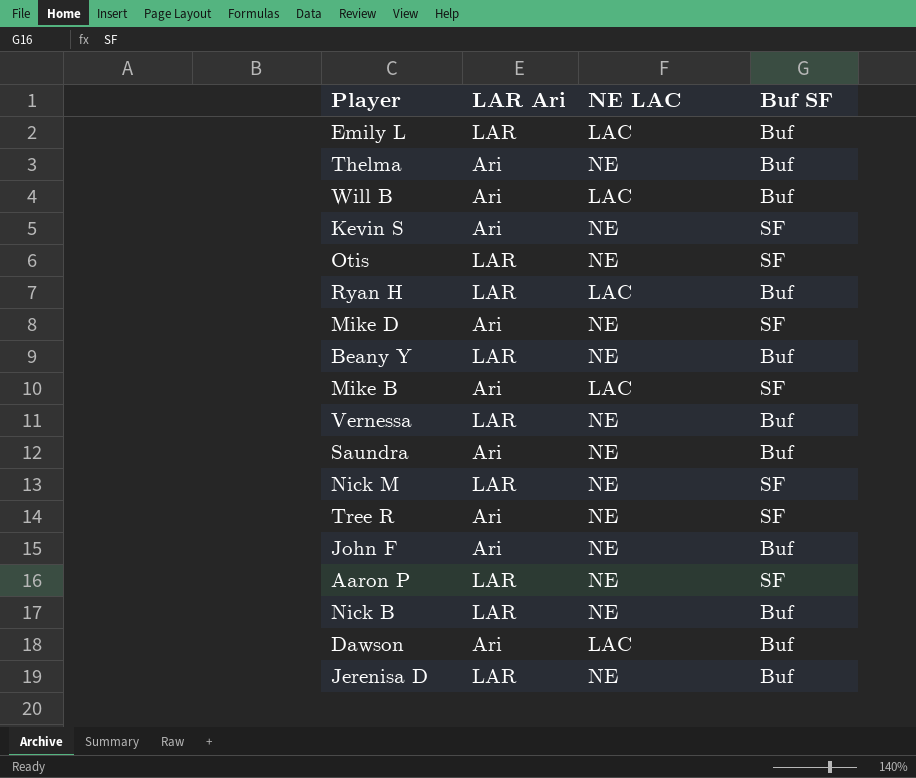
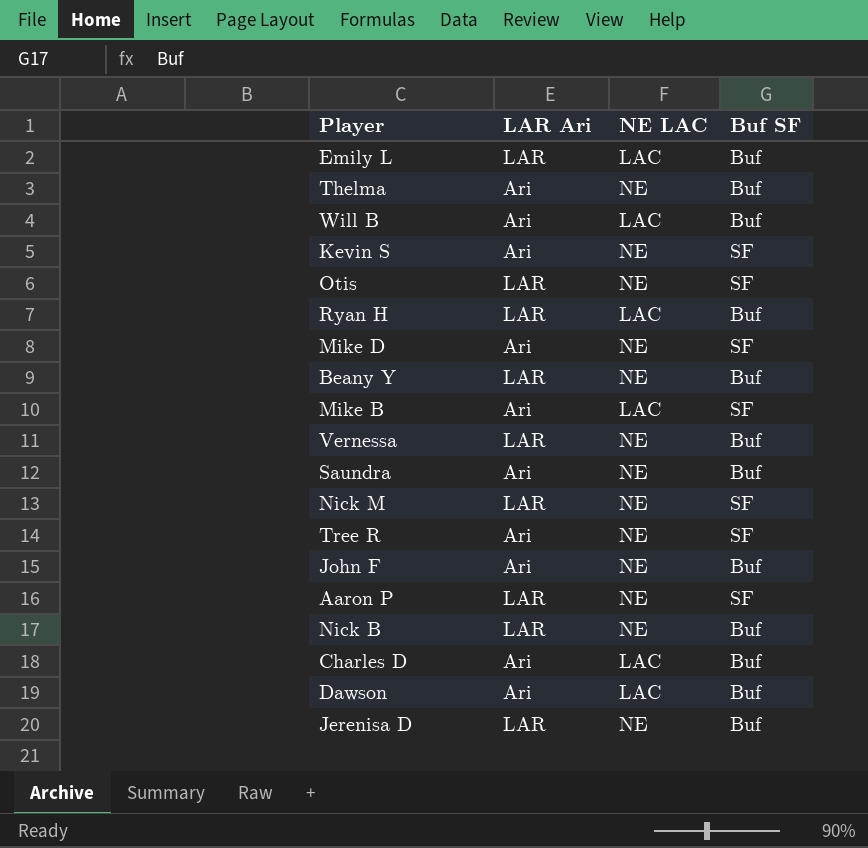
row Charles D: none -> Ari | LAC | Buf

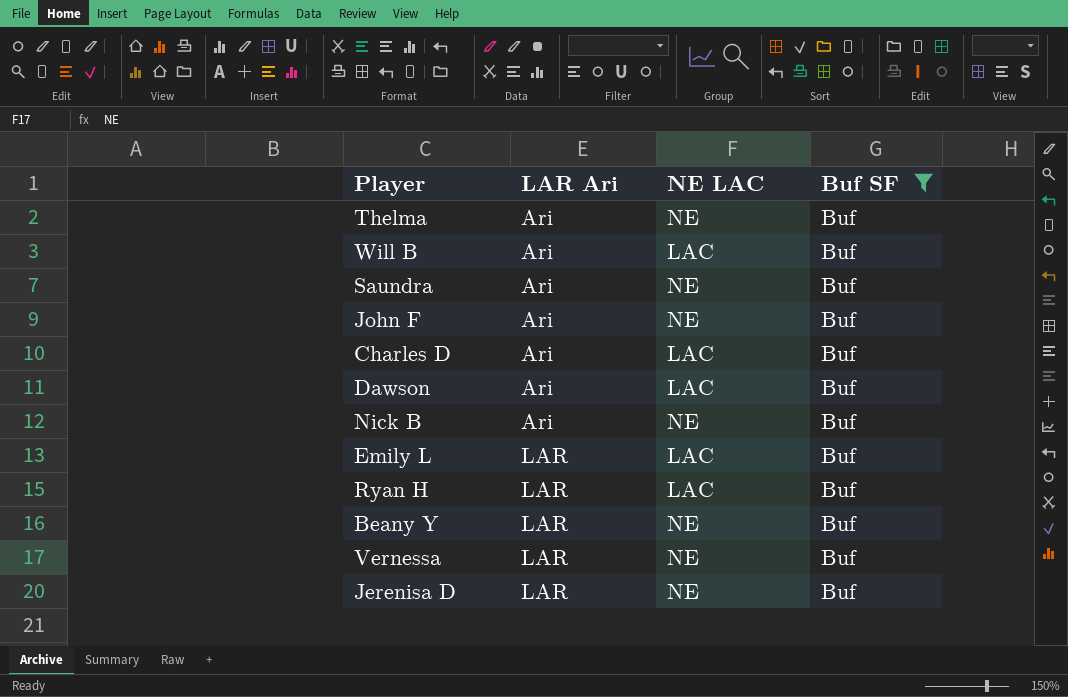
filter: none -> Buf SF = Buf
row order: none -> LAR Ari ascending
Nick B | LAR Ari: LAR -> Ari

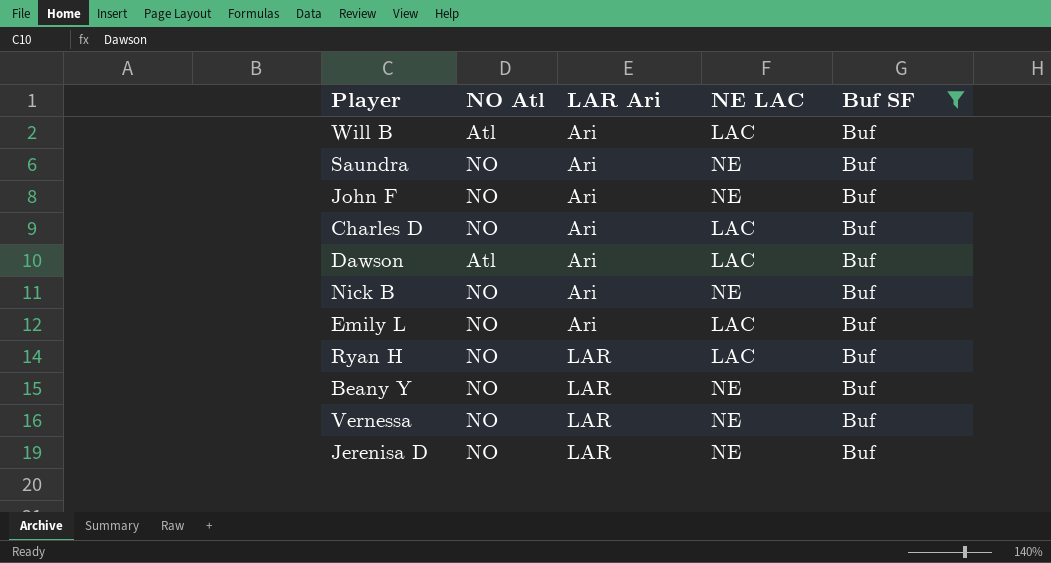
column NO Atl | position: none -> 2
row Thelma: Ari | NE | Buf -> none
Emily L | LAR Ari: LAR -> Ari

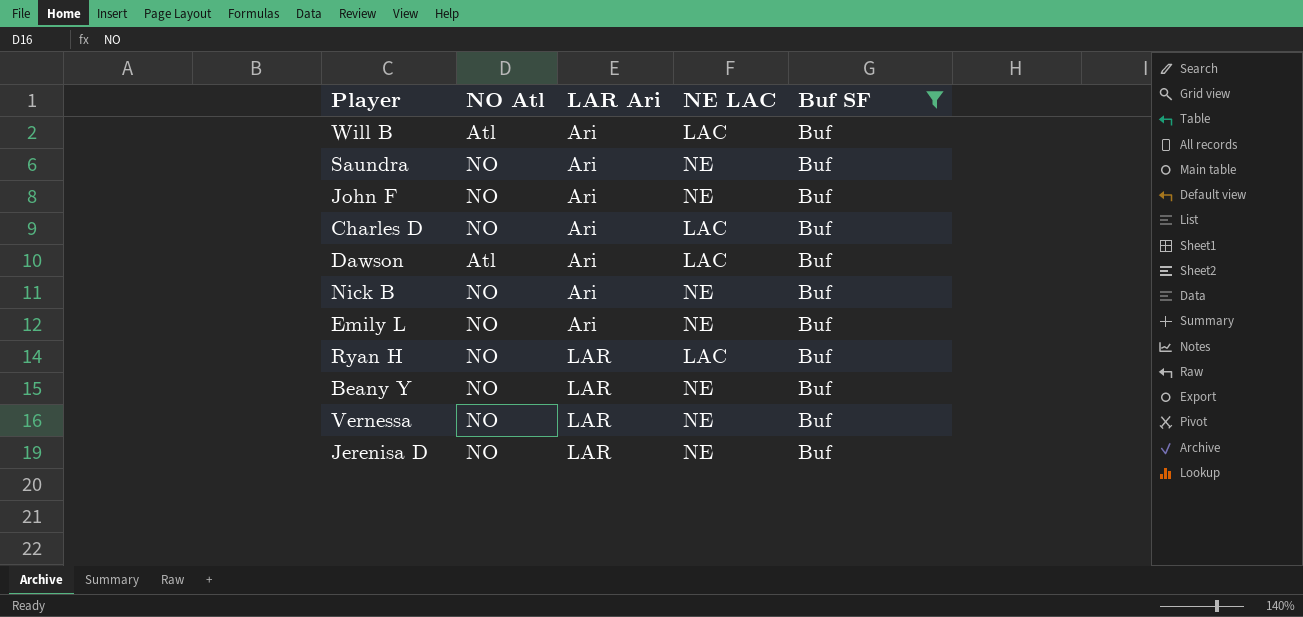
Emily L | NE LAC: LAC -> NE

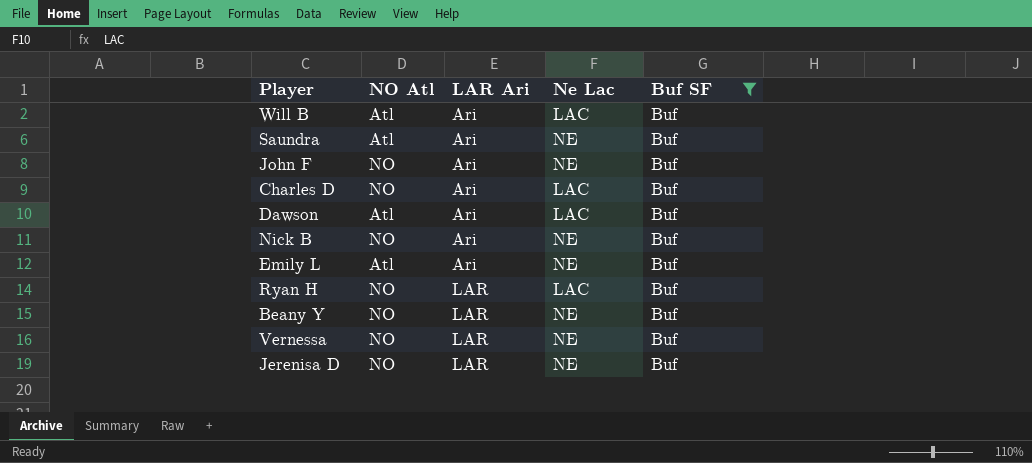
column name: NE LAC -> Ne Lac
Saundra | NO Atl: NO -> Atl
Emily L | NO Atl: NO -> Atl

